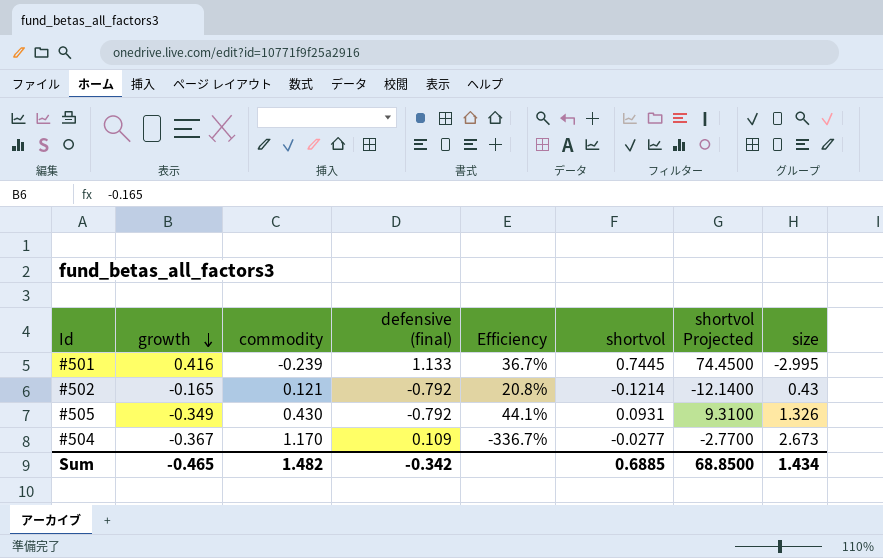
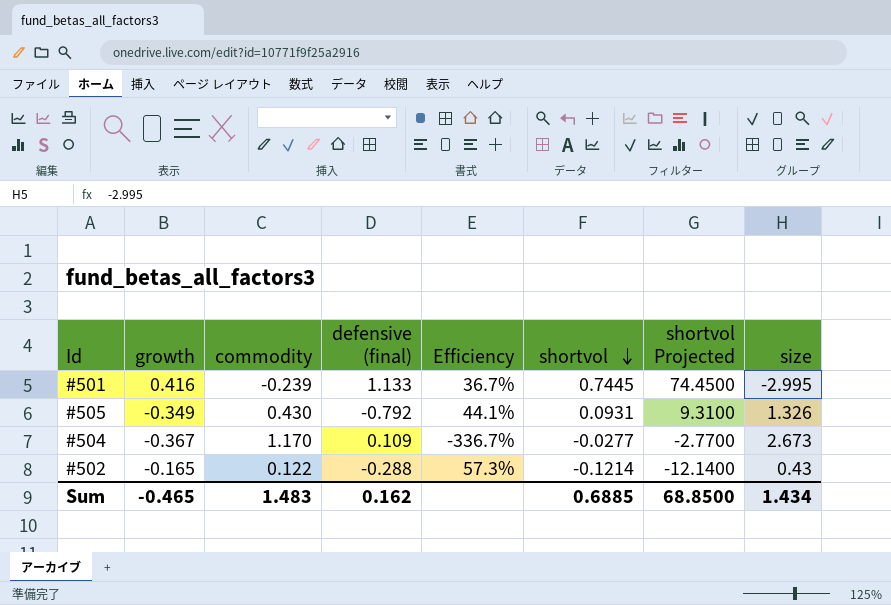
row order: growth descending -> shortvol descending
#502 | commodity: 0.121 -> 0.122
#502 | defensive (final): -0.792 -> -0.288
#502 | Efficiency: 20.8% -> 57.3%
Sum | commodity: 1.482 -> 1.483
Sum | defensive (final): -0.342 -> 0.162

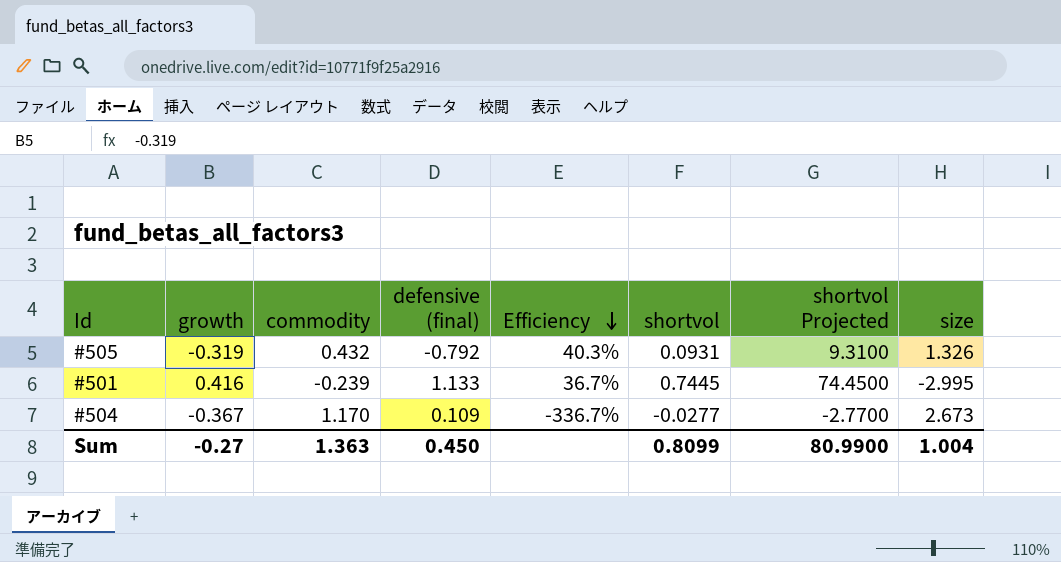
row order: shortvol descending -> Efficiency descending
row #502: -0.165 | 0.122 | -0.288 | 57.3% | -0.1214 | -12.1400 | 0.43 -> none
#505 | growth: -0.349 -> -0.319
#505 | commodity: 0.430 -> 0.432
#505 | Efficiency: 44.1% -> 40.3%
Sum | growth: -0.465 -> -0.27
Sum | commodity: 1.483 -> 1.363
Sum | defensive (final): 0.162 -> 0.450
Sum | shortvol: 0.6885 -> 0.8099
Sum | shortvol Projected: 68.8500 -> 80.9900
Sum | size: 1.434 -> 1.004

